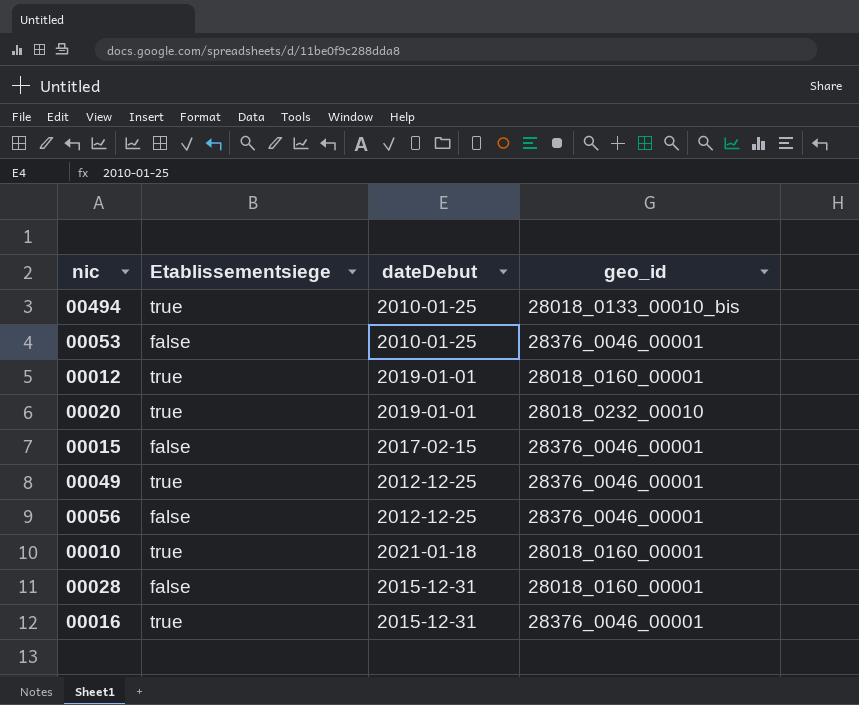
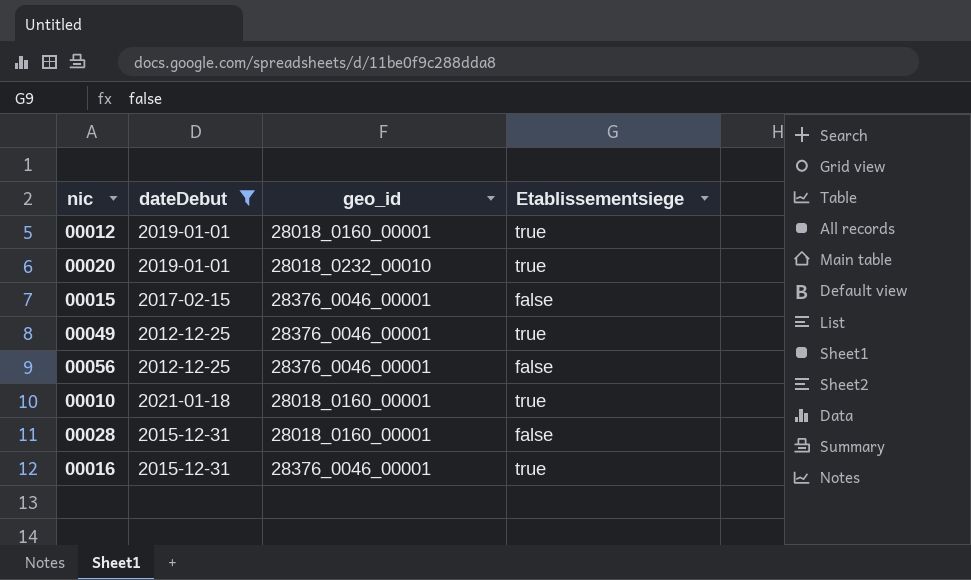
filter: none -> dateDebut != 2010-01-25
column Etablissementsiege | position: 2 -> 4

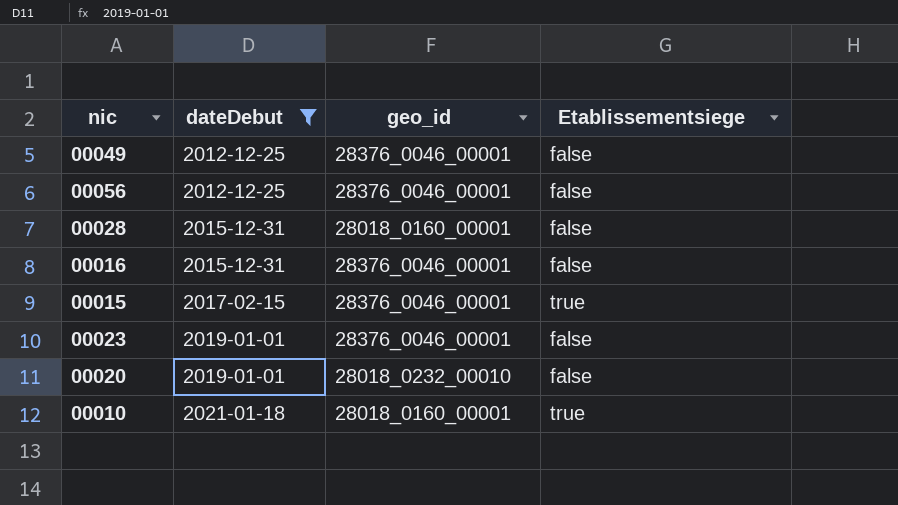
row order: none -> dateDebut ascending
row 00012: 2019-01-01 | 28018_0160_00001 | true -> none
00049 | Etablissementsiege: true -> false
00016 | Etablissementsiege: true -> false
00015 | Etablissementsiege: false -> true
row 00023: none -> 2019-01-01 | 28376_0046_00001 | false
00020 | Etablissementsiege: true -> false

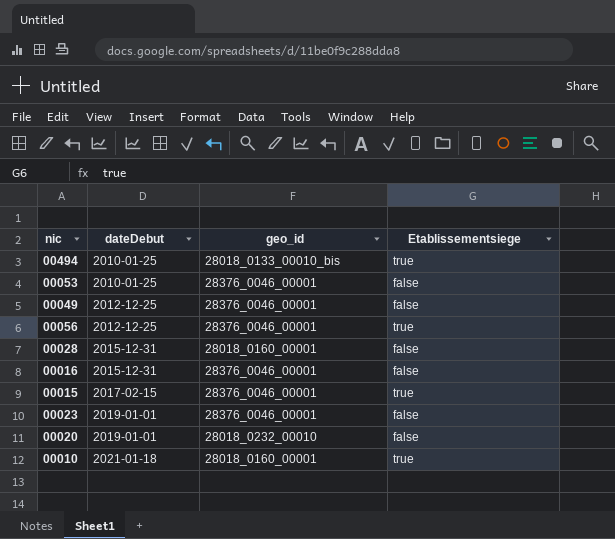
filter: dateDebut != 2010-01-25 -> none
00056 | Etablissementsiege: false -> true

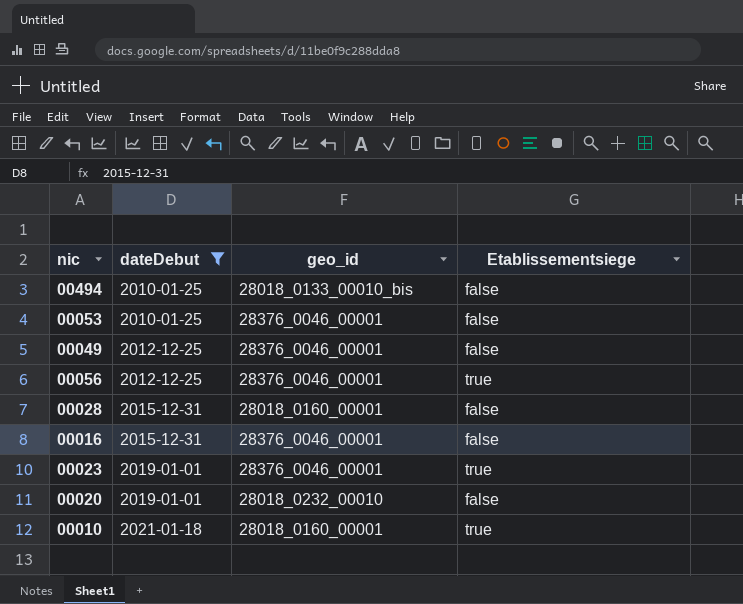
filter: none -> dateDebut != 2017-02-15
00494 | Etablissementsiege: true -> false
00023 | Etablissementsiege: false -> true

